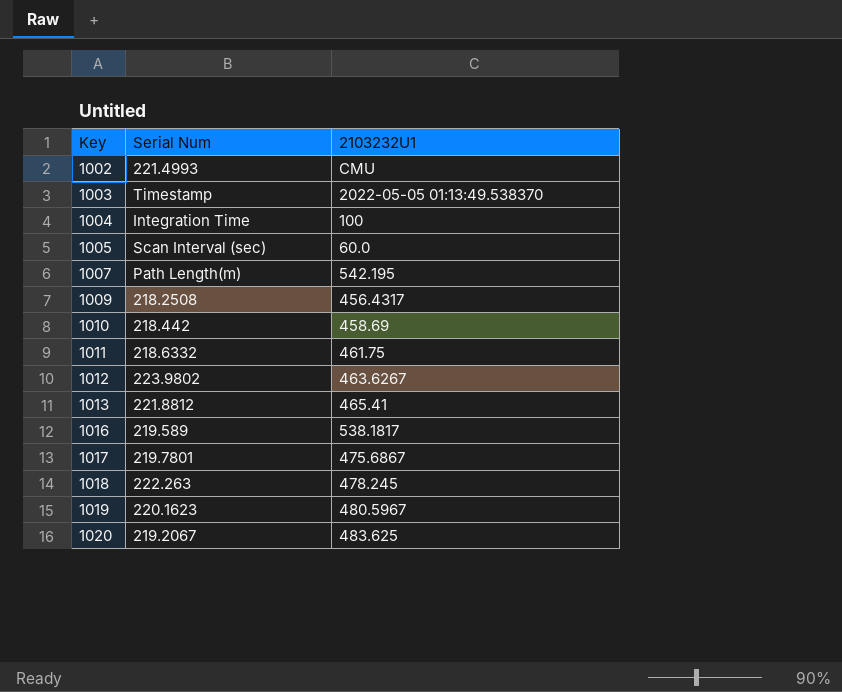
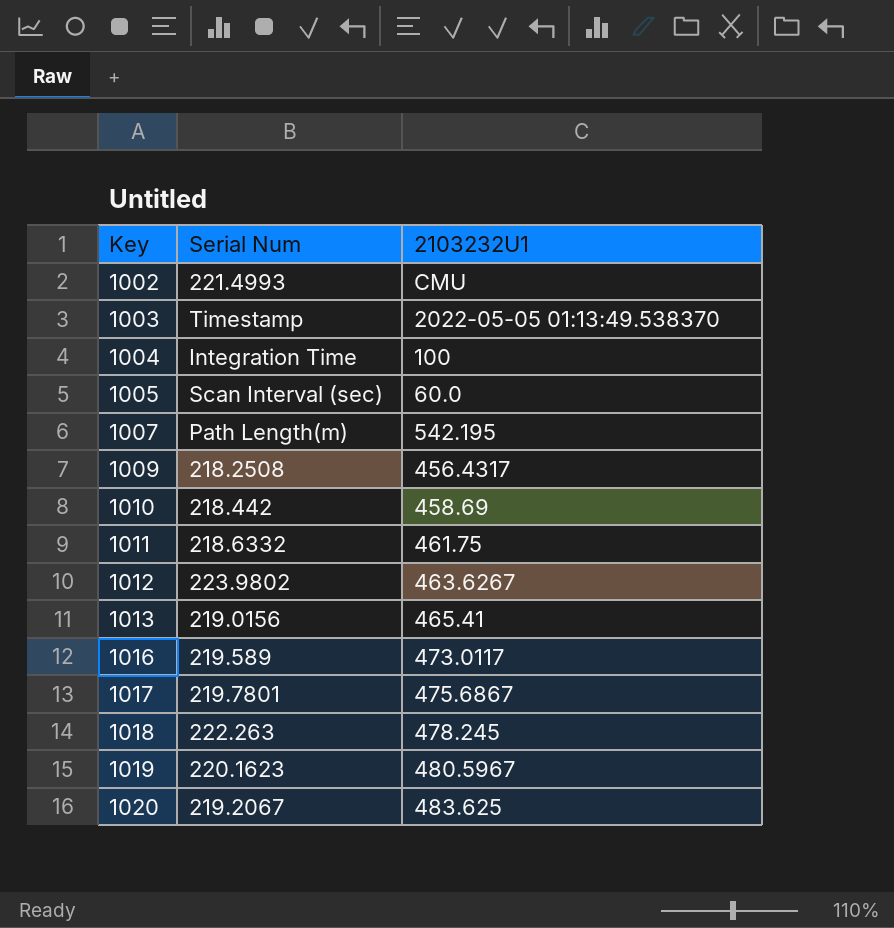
1013 | Serial Num: 221.8812 -> 219.0156
1016 | 2103232U1: 538.1817 -> 473.0117

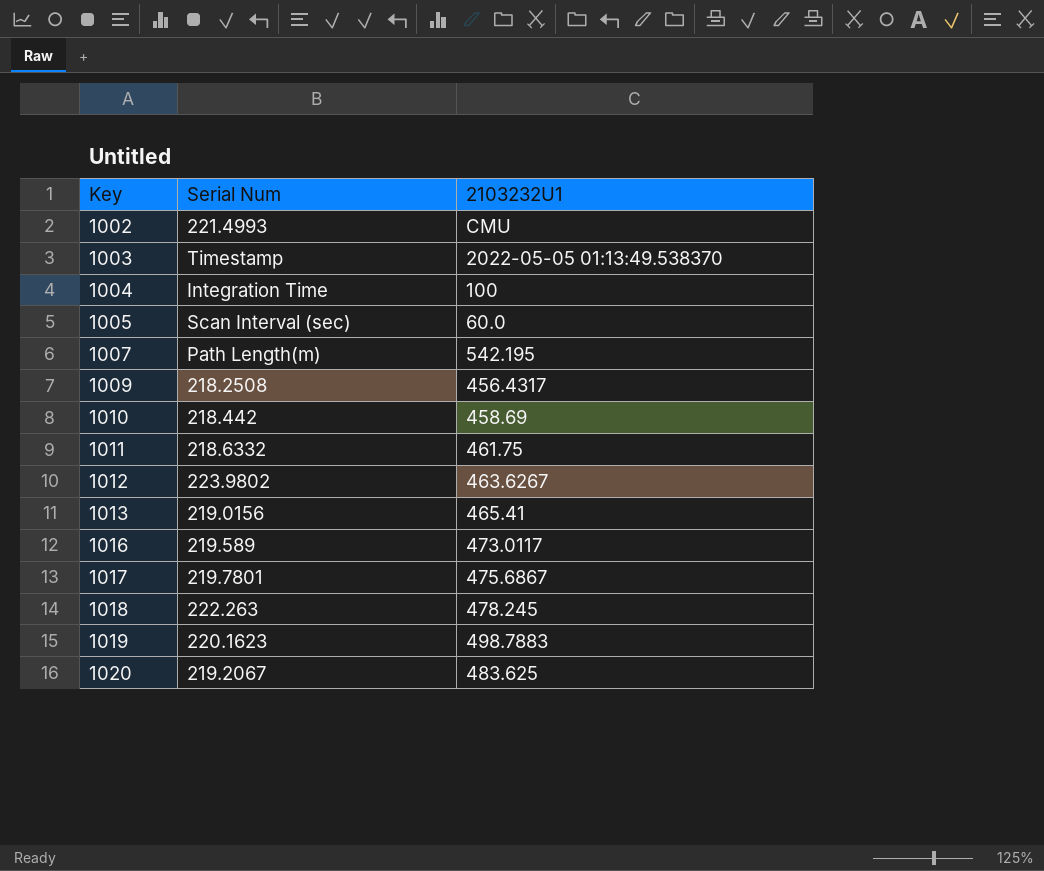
1019 | 2103232U1: 480.5967 -> 498.7883

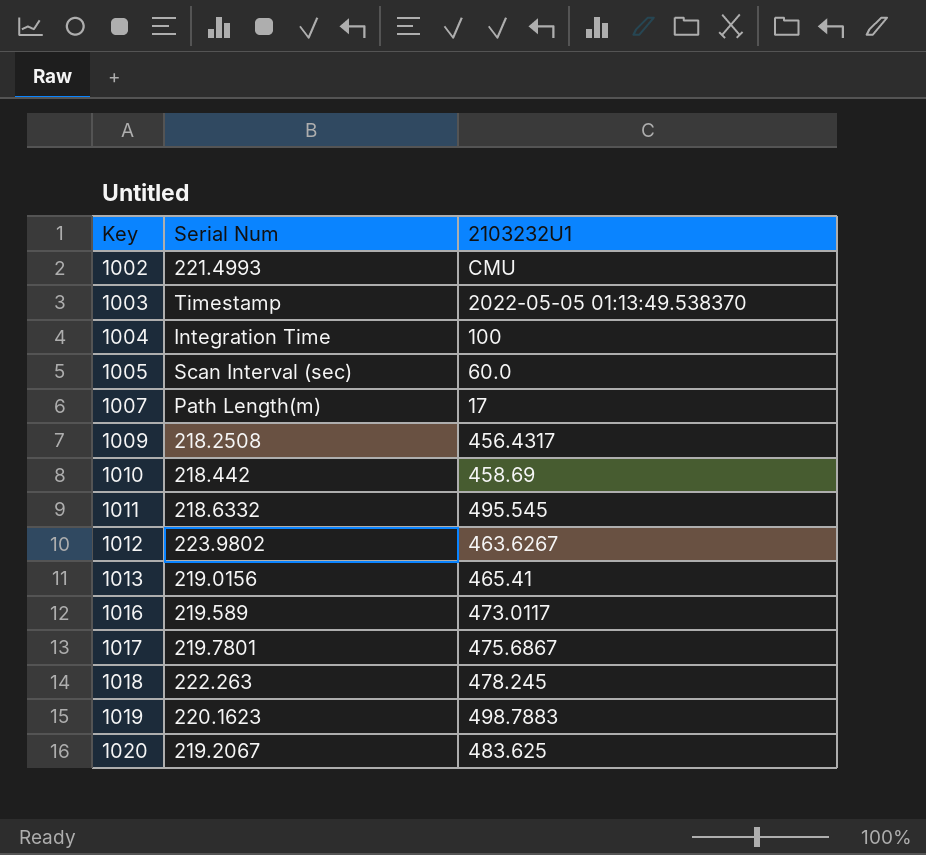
1007 | 2103232U1: 542.195 -> 17
1011 | 2103232U1: 461.75 -> 495.545

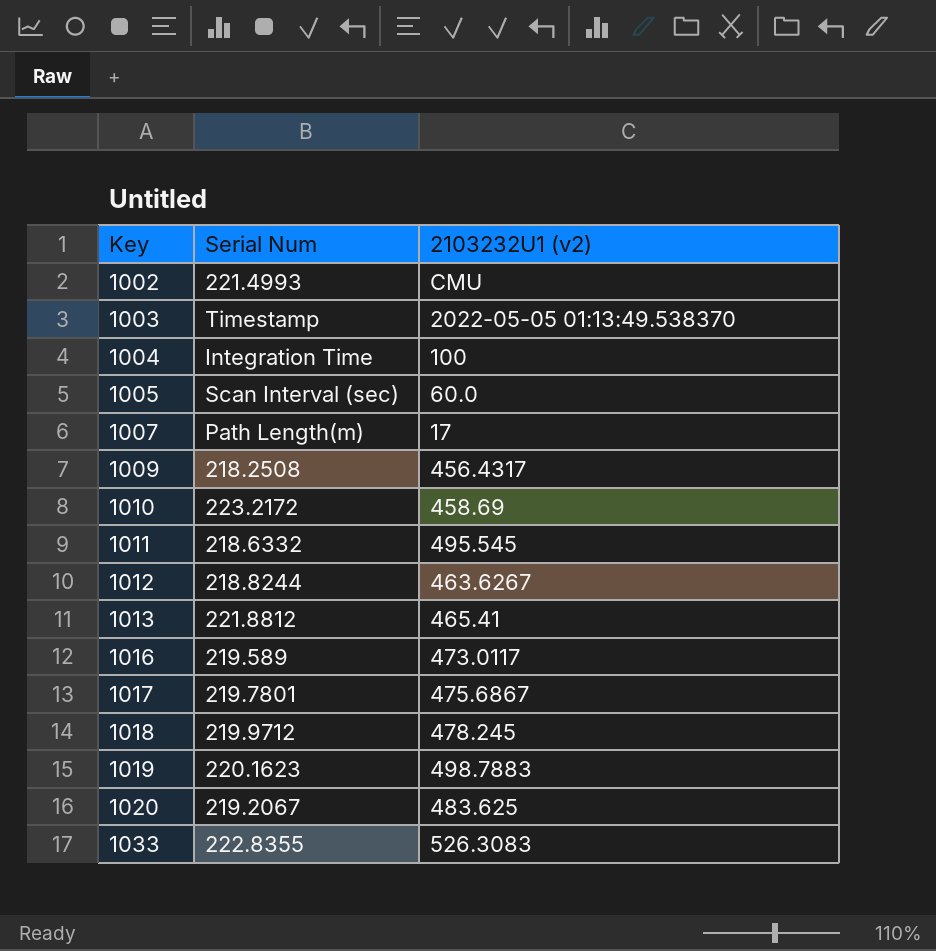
column name: 2103232U1 -> 2103232U1 (v2)
1010 | Serial Num: 218.442 -> 223.2172
1012 | Serial Num: 223.9802 -> 218.8244
1013 | Serial Num: 219.0156 -> 221.8812
1018 | Serial Num: 222.263 -> 219.9712
row 1033: none -> 222.8355 | 526.3083

